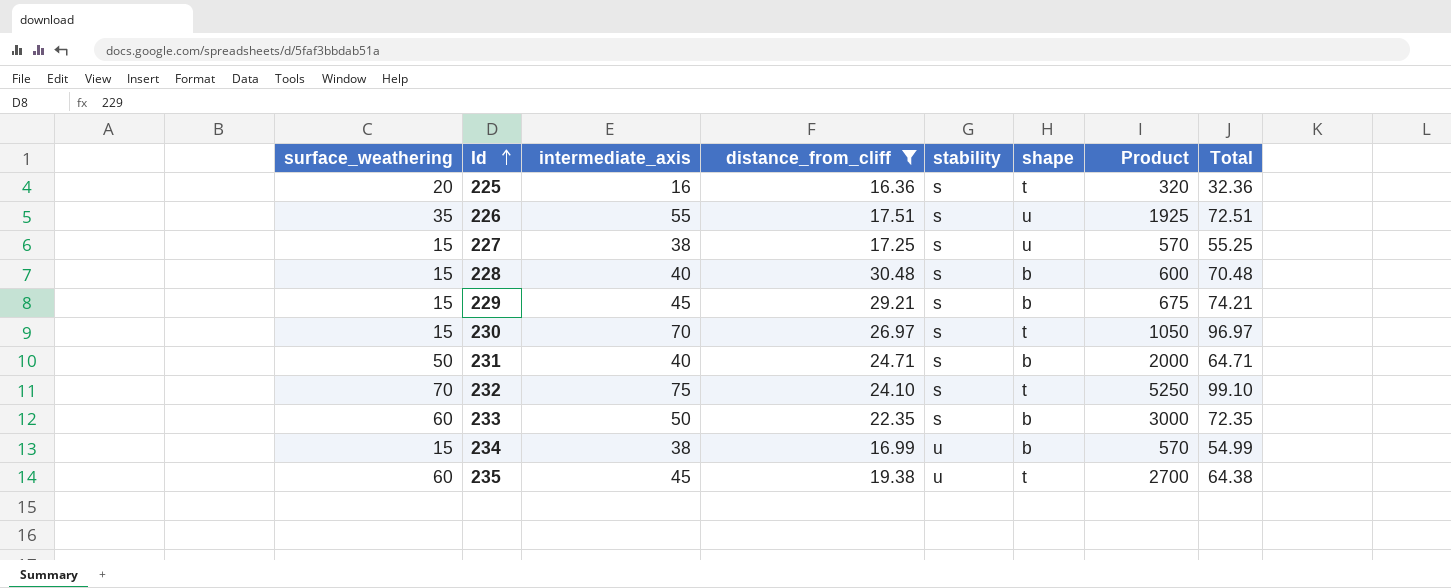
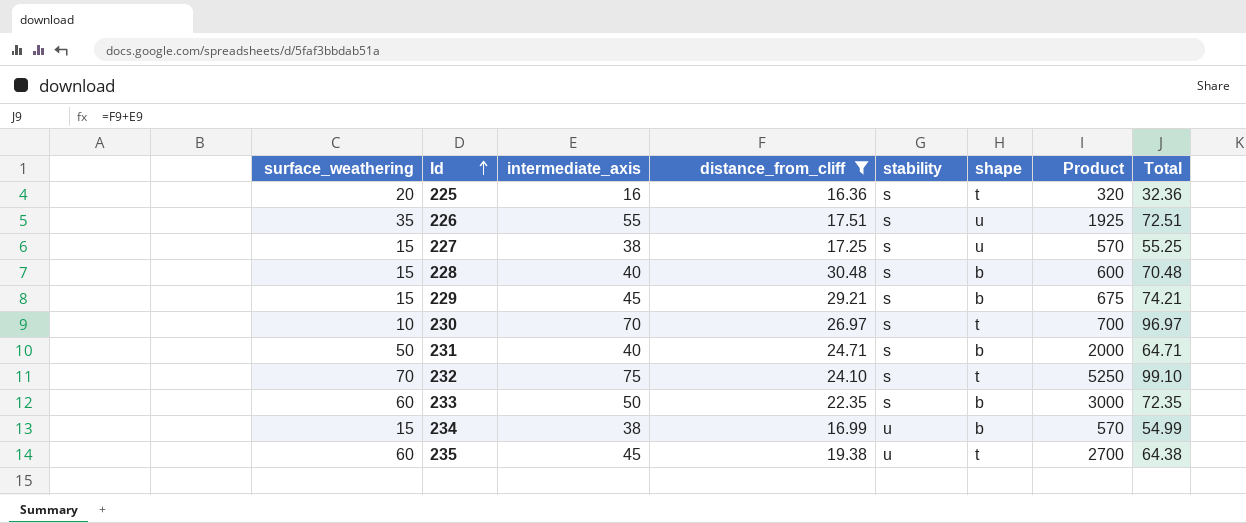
230 | surface_weathering: 15 -> 10
230 | Product: 1050 -> 700

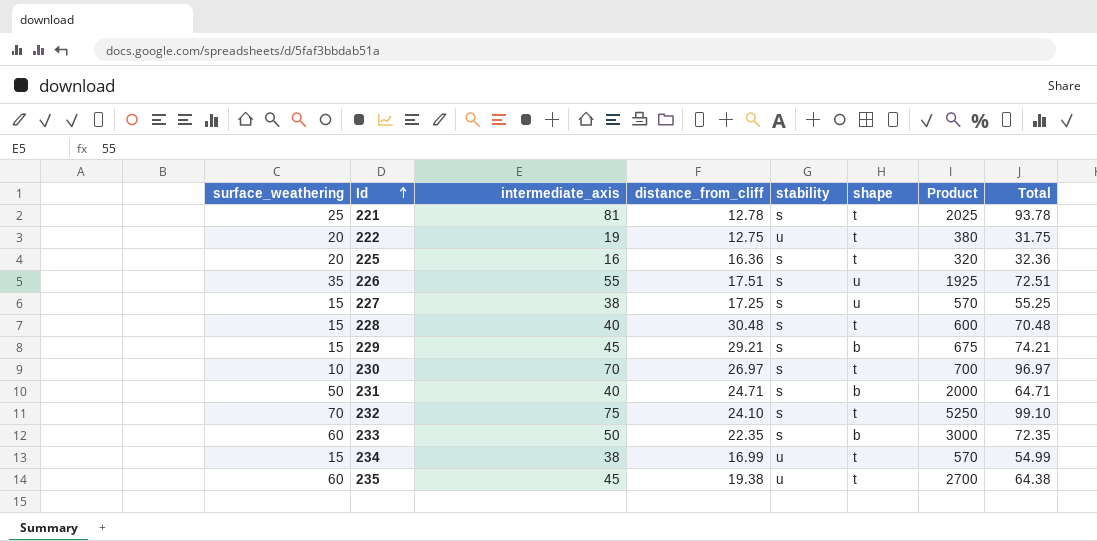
filter: distance_from_cliff >= 16.36 -> none
228 | shape: b -> t
234 | shape: b -> t

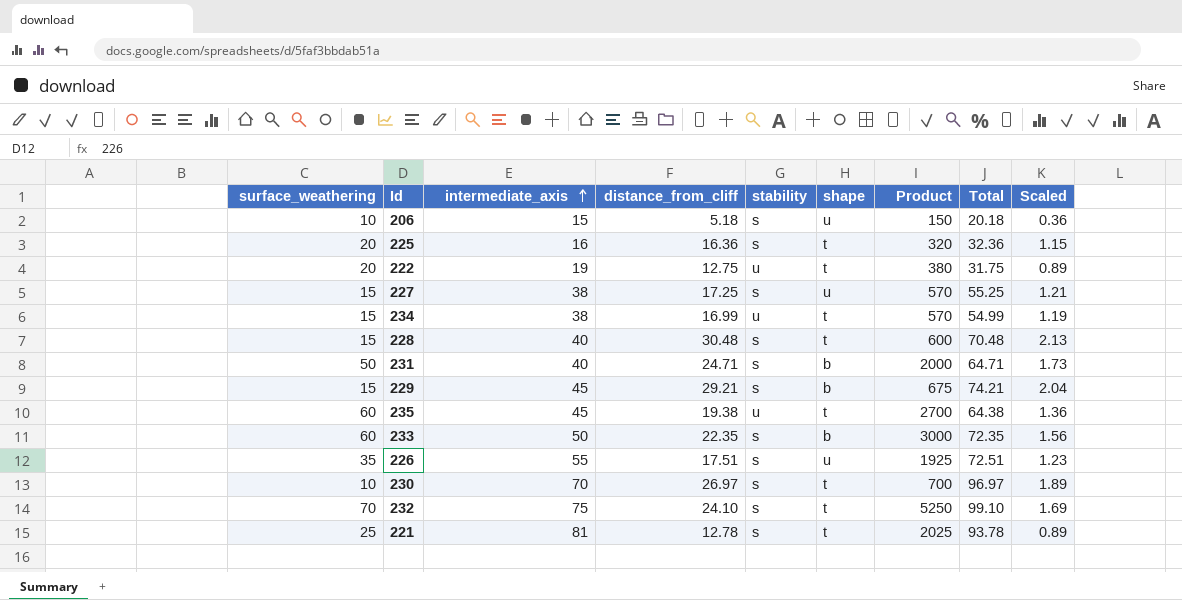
row order: Id ascending -> intermediate_axis ascending
column Scaled | formula: none -> [distance_from_cliff] * 0.07
row 206: none -> 10 | 15 | 5.18 | s | u | 150 | 20.18 | 0.36

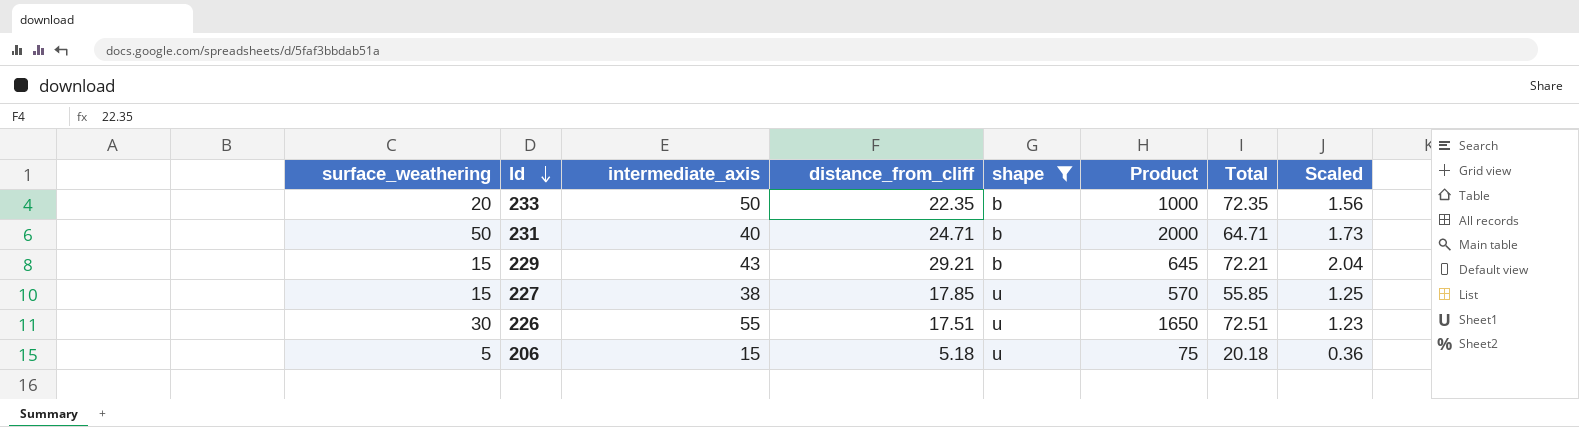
filter: none -> shape != t
row order: intermediate_axis ascending -> Id descending
column stability | position: 5 -> none
233 | surface_weathering: 60 -> 20
233 | Product: 3000 -> 1000
229 | intermediate_axis: 45 -> 43
229 | Product: 675 -> 645
229 | Total: 74.21 -> 72.21
227 | distance_from_cliff: 17.25 -> 17.85
227 | Total: 55.25 -> 55.85
227 | Scaled: 1.21 -> 1.25
226 | surface_weathering: 35 -> 30
226 | Product: 1925 -> 1650
206 | surface_weathering: 10 -> 5
206 | Product: 150 -> 75

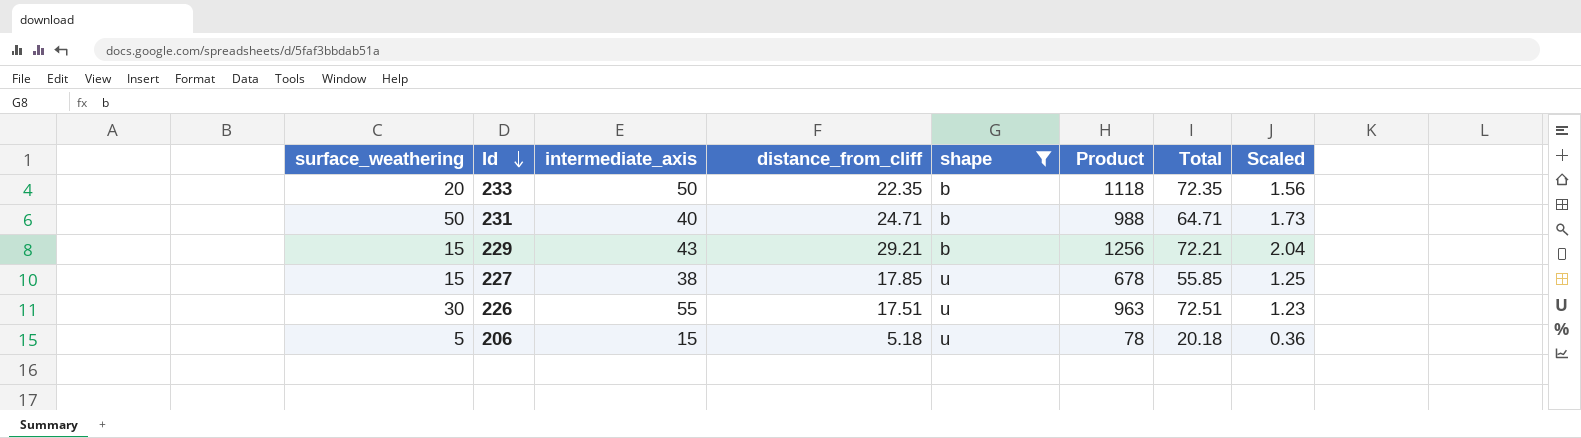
column Product | formula: [surface_weathering] * [intermediate_axis] -> [intermediate_axis] * [distance_from_cliff]

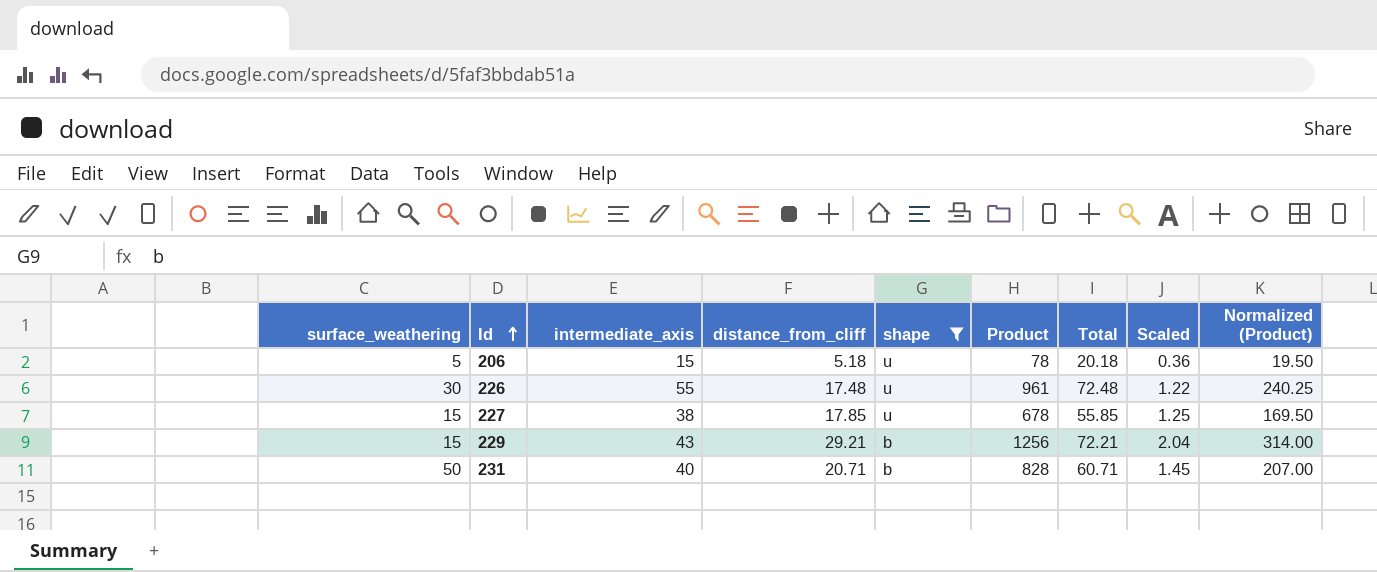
row order: Id descending -> Id ascending
column Normalized (Product) | formula: none -> [Product] * 0.25
row 233: 20 | 50 | 22.35 | b | 1118 | 72.35 | 1.56 -> none
226 | distance_from_cliff: 17.51 -> 17.48
226 | Product: 963 -> 961
226 | Total: 72.51 -> 72.48
226 | Scaled: 1.23 -> 1.22
231 | distance_from_cliff: 24.71 -> 20.71
231 | Product: 988 -> 828
231 | Total: 64.71 -> 60.71
231 | Scaled: 1.73 -> 1.45

